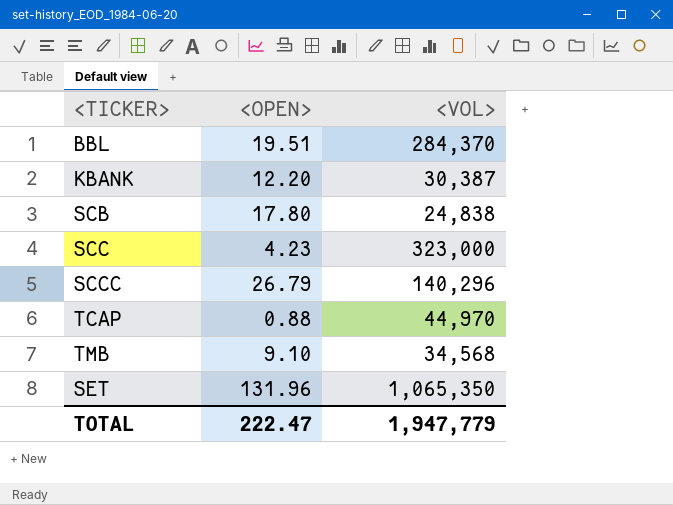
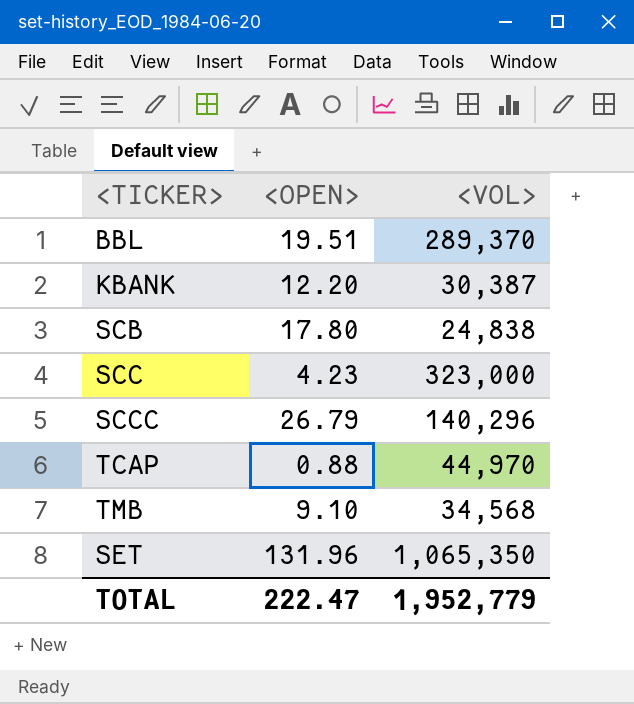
BBL | <VOL>: 284,370 -> 289,370
TOTAL | <VOL>: 1,947,779 -> 1,952,779

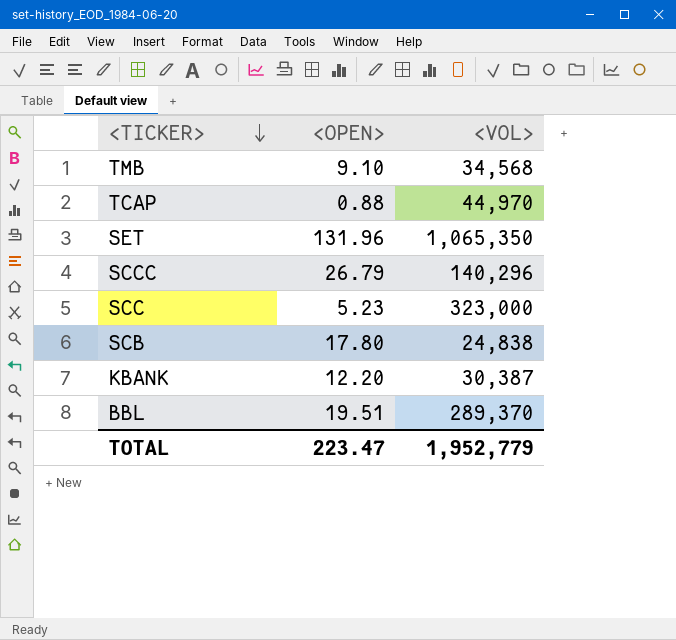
row order: none -> <TICKER> descending
SCC | <OPEN>: 4.23 -> 5.23
TOTAL | <OPEN>: 222.47 -> 223.47

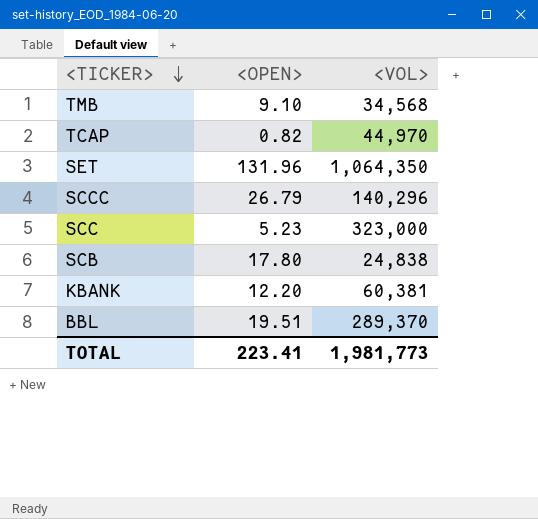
TCAP | <OPEN>: 0.88 -> 0.82
SET | <VOL>: 1,065,350 -> 1,064,350
KBANK | <VOL>: 30,387 -> 60,381
TOTAL | <OPEN>: 223.47 -> 223.41
TOTAL | <VOL>: 1,952,779 -> 1,981,773

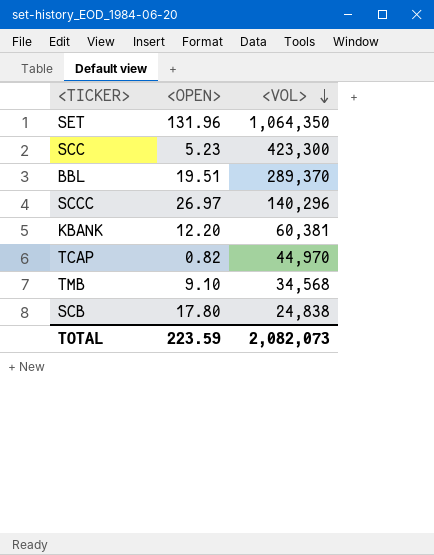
row order: <TICKER> descending -> <VOL> descending
SCC | <VOL>: 323,000 -> 423,300
SCCC | <OPEN>: 26.79 -> 26.97
TOTAL | <OPEN>: 223.41 -> 223.59
TOTAL | <VOL>: 1,981,773 -> 2,082,073

